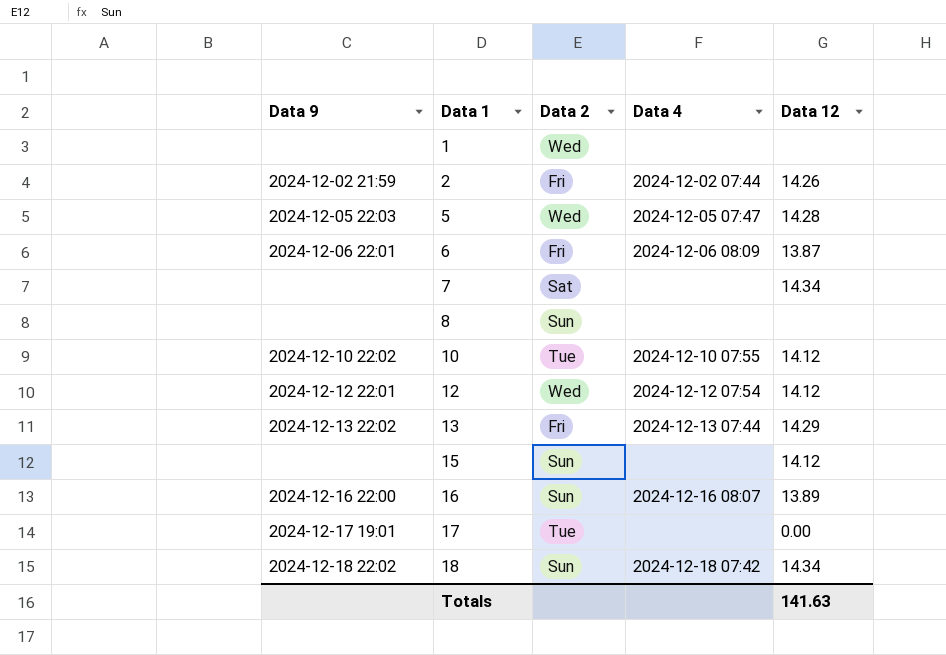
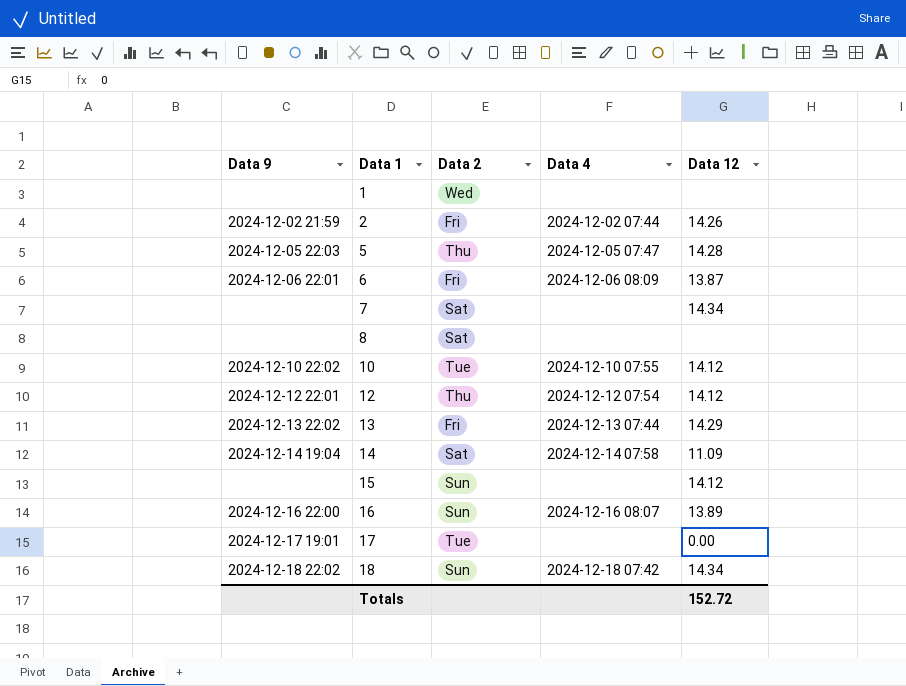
5 | Data 2: Wed -> Thu
8 | Data 2: Sun -> Sat
12 | Data 2: Wed -> Thu
row 14: none -> 2024-12-14 19:04 | Sat | 2024-12-14 07:58 | 11.09
Totals | Data 12: 141.63 -> 152.72

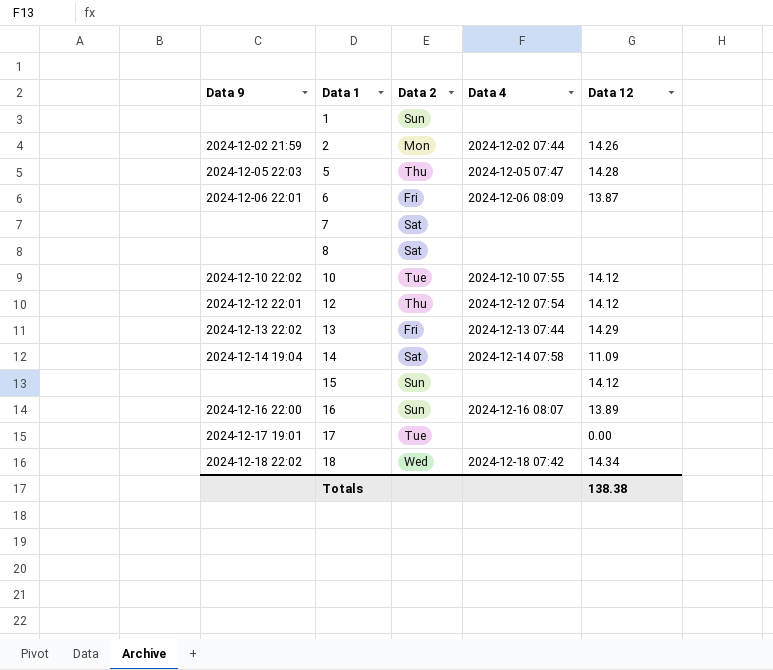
1 | Data 2: Wed -> Sun
2 | Data 2: Fri -> Mon
7 | Data 12: 14.34 -> none
18 | Data 2: Sun -> Wed
Totals | Data 12: 152.72 -> 138.38

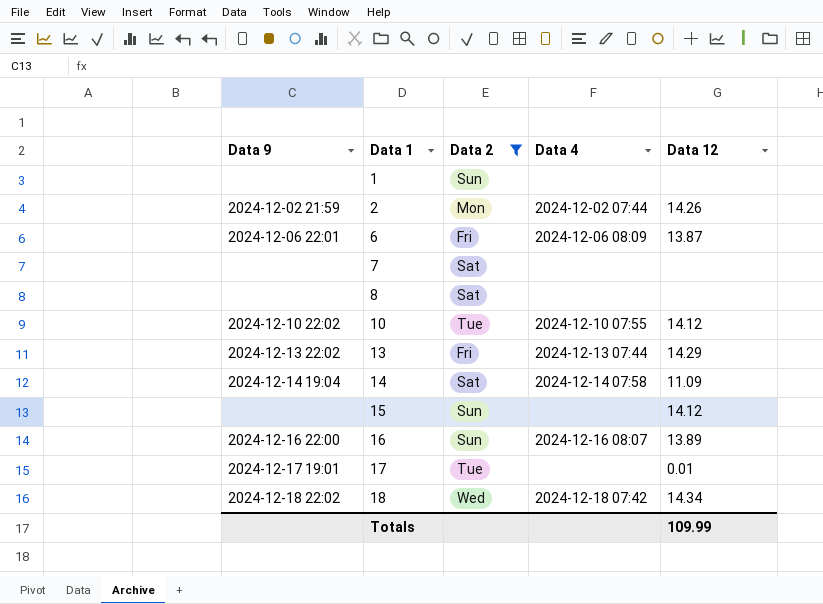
filter: none -> Data 2 != Thu
17 | Data 12: 0.00 -> 0.01
Totals | Data 12: 138.38 -> 109.99

